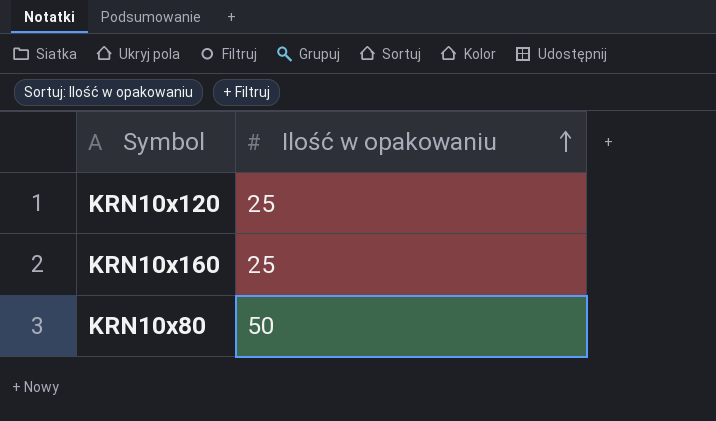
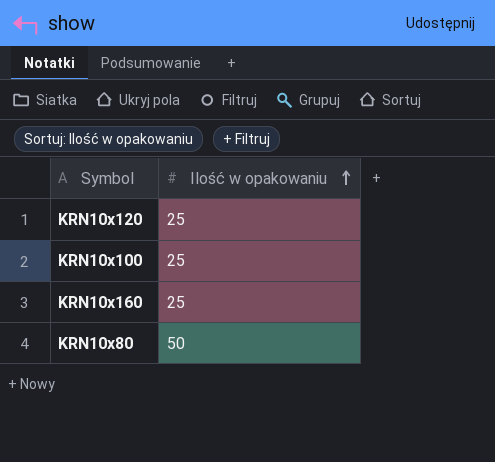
row KRN10x100: none -> 25

